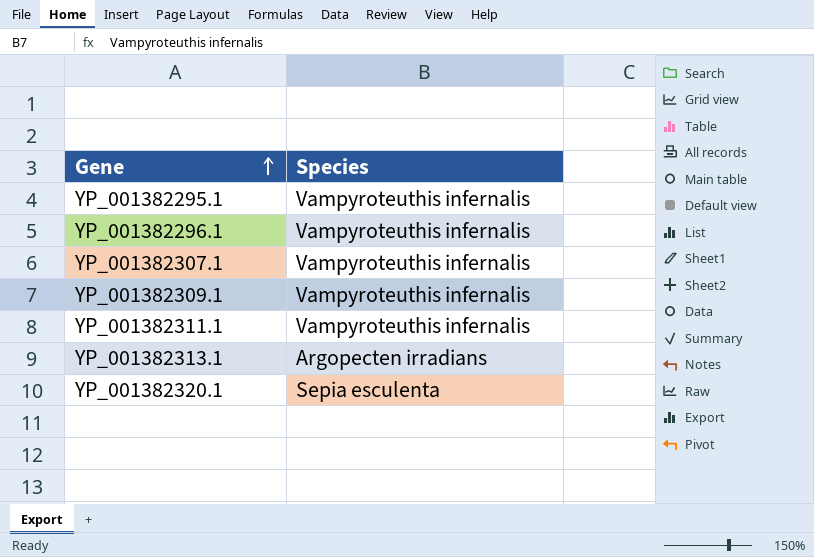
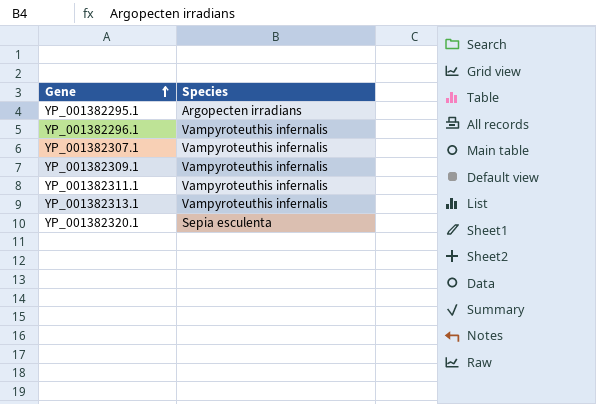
YP_001382295.1 | Species: Vampyroteuthis infernalis -> Argopecten irradians
YP_001382313.1 | Species: Argopecten irradians -> Vampyroteuthis infernalis

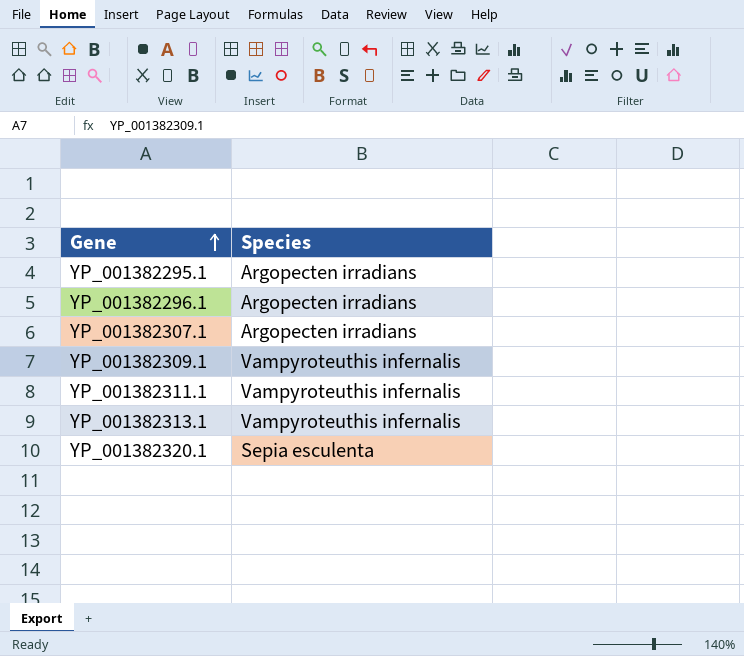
YP_001382296.1 | Species: Vampyroteuthis infernalis -> Argopecten irradians
YP_001382307.1 | Species: Vampyroteuthis infernalis -> Argopecten irradians

